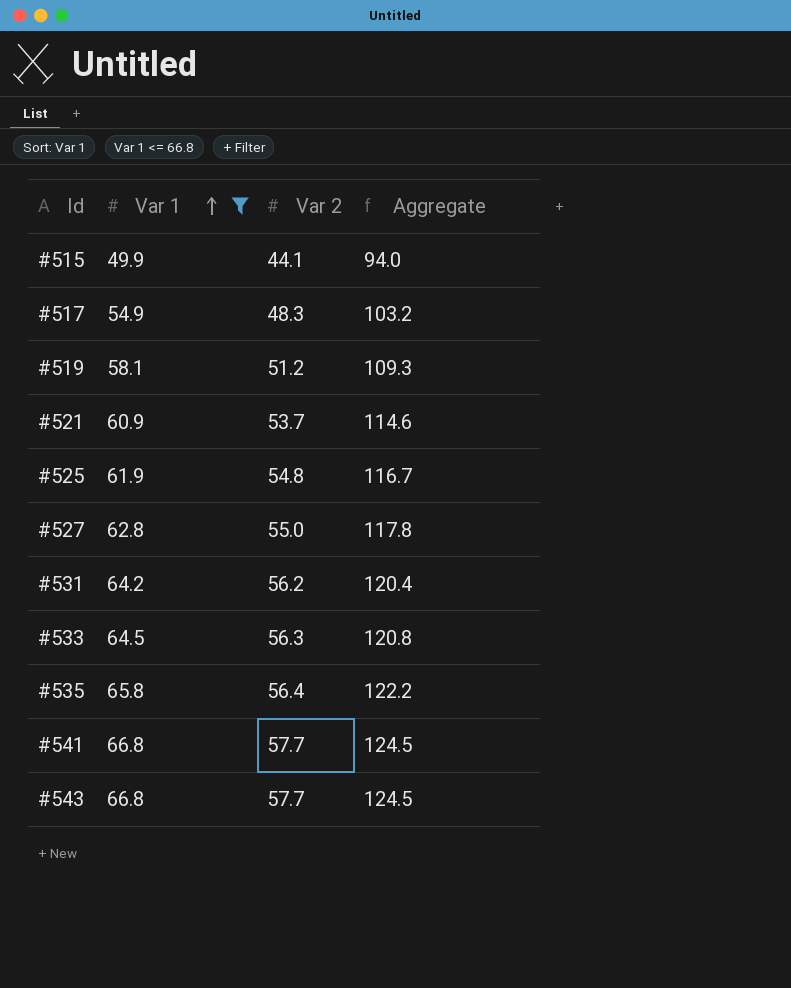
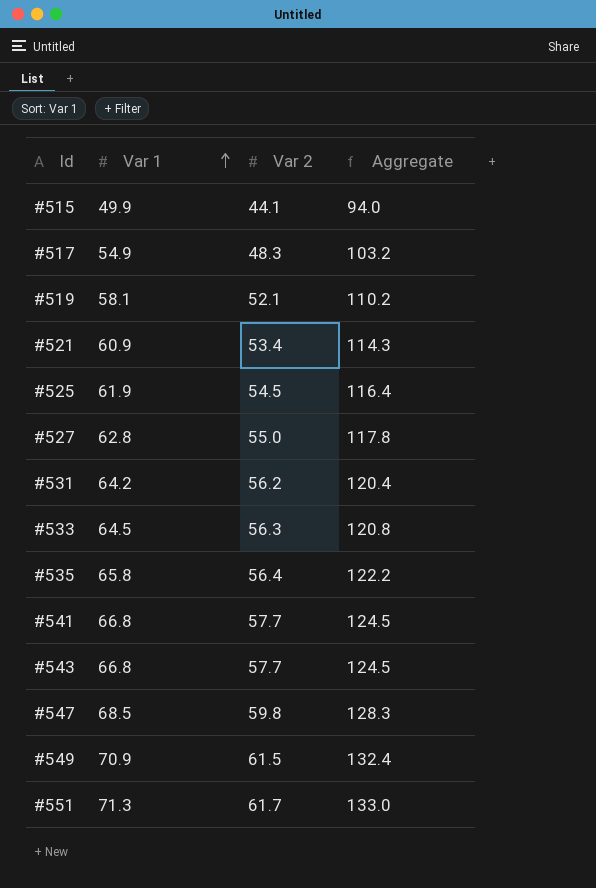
filter: Var 1 <= 66.8 -> none
#519 | Var 2: 51.2 -> 52.1
#519 | Aggregate: 109.3 -> 110.2
#521 | Var 2: 53.7 -> 53.4
#521 | Aggregate: 114.6 -> 114.3
#525 | Var 2: 54.8 -> 54.5
#525 | Aggregate: 116.7 -> 116.4

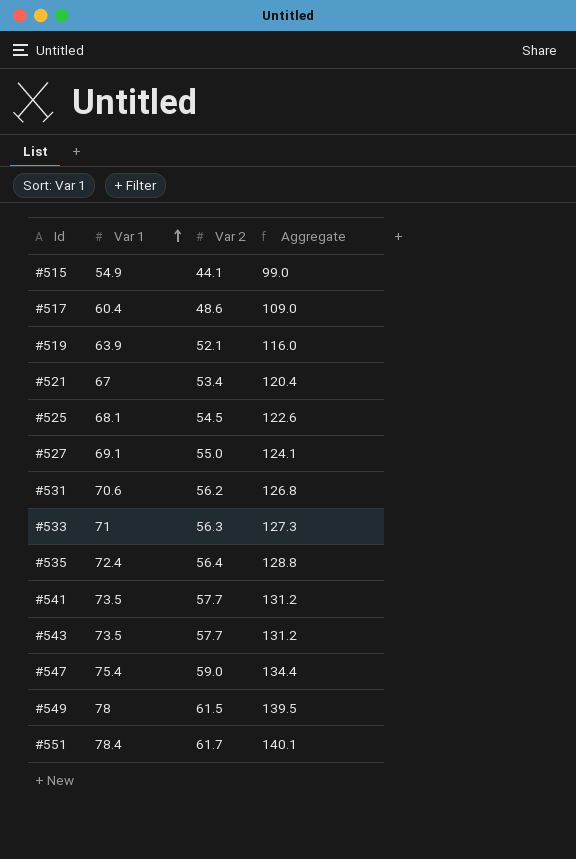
#515 | Var 1: 49.9 -> 54.9
#515 | Aggregate: 94.0 -> 99.0
#517 | Var 1: 54.9 -> 60.4
#517 | Var 2: 48.3 -> 48.6
#517 | Aggregate: 103.2 -> 109.0
#519 | Var 1: 58.1 -> 63.9
#519 | Aggregate: 110.2 -> 116.0
#521 | Var 1: 60.9 -> 67
#521 | Aggregate: 114.3 -> 120.4
#525 | Var 1: 61.9 -> 68.1
#525 | Aggregate: 116.4 -> 122.6
#527 | Var 1: 62.8 -> 69.1
#527 | Aggregate: 117.8 -> 124.1
#531 | Var 1: 64.2 -> 70.6
#531 | Aggregate: 120.4 -> 126.8
#533 | Var 1: 64.5 -> 71
#533 | Aggregate: 120.8 -> 127.3
#535 | Var 1: 65.8 -> 72.4
#535 | Aggregate: 122.2 -> 128.8
#541 | Var 1: 66.8 -> 73.5
#541 | Aggregate: 124.5 -> 131.2
#543 | Var 1: 66.8 -> 73.5
#543 | Aggregate: 124.5 -> 131.2
#547 | Var 1: 68.5 -> 75.4
#547 | Var 2: 59.8 -> 59.0
#547 | Aggregate: 128.3 -> 134.4
#549 | Var 1: 70.9 -> 78
#549 | Aggregate: 132.4 -> 139.5
#551 | Var 1: 71.3 -> 78.4
#551 | Aggregate: 133.0 -> 140.1

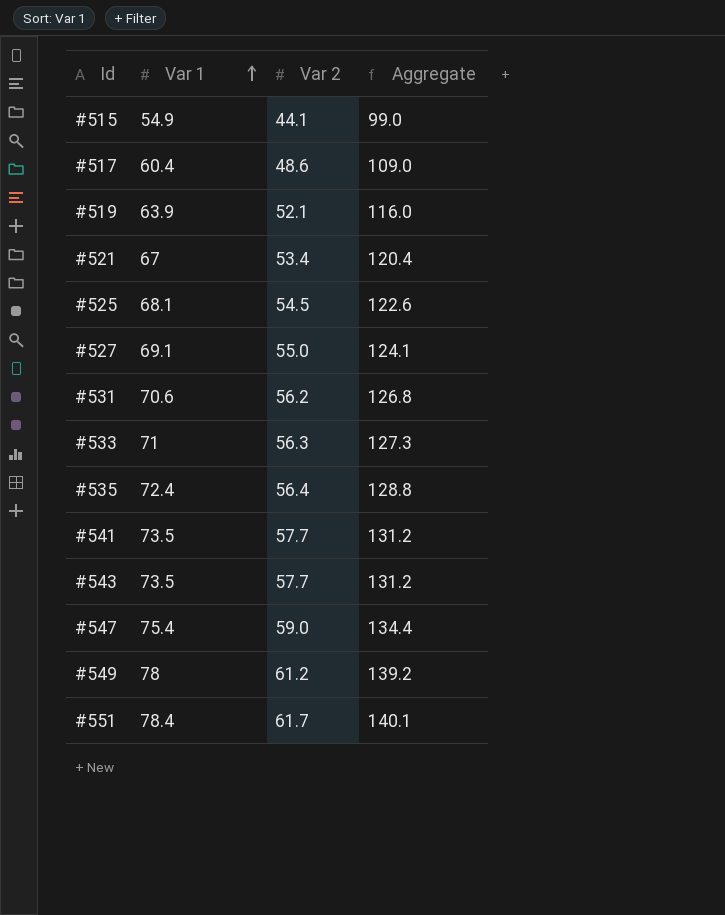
#549 | Var 2: 61.5 -> 61.2
#549 | Aggregate: 139.5 -> 139.2

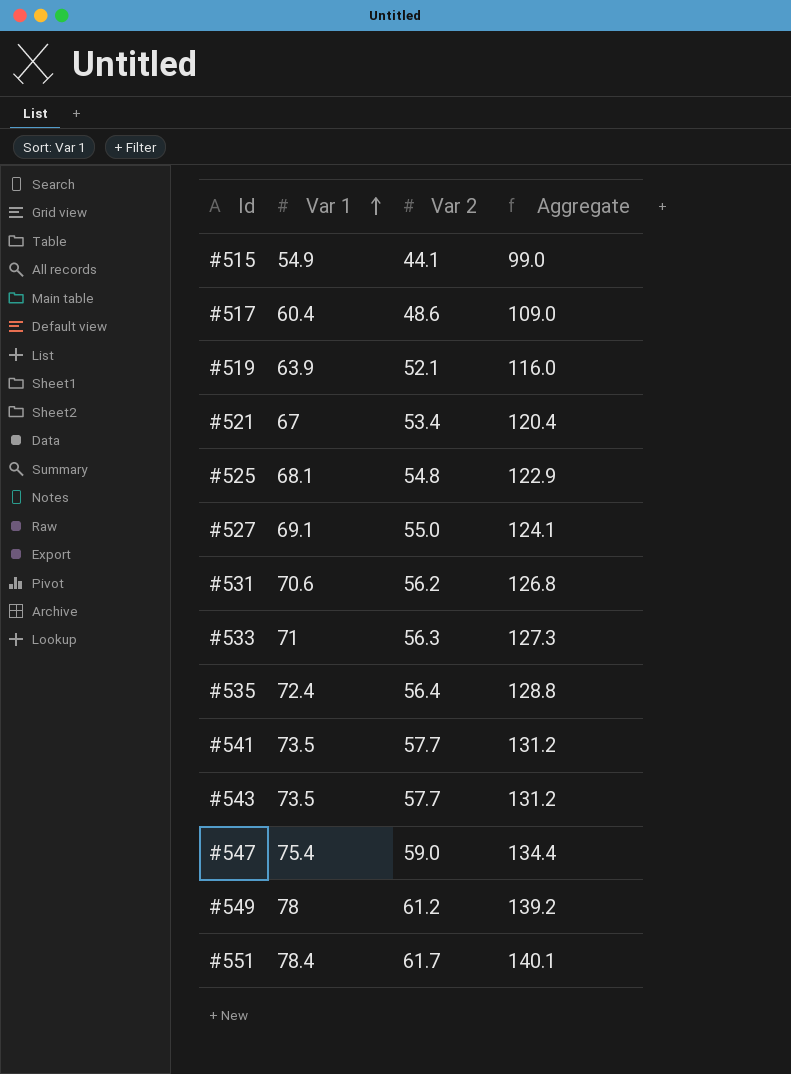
#525 | Var 2: 54.5 -> 54.8
#525 | Aggregate: 122.6 -> 122.9

